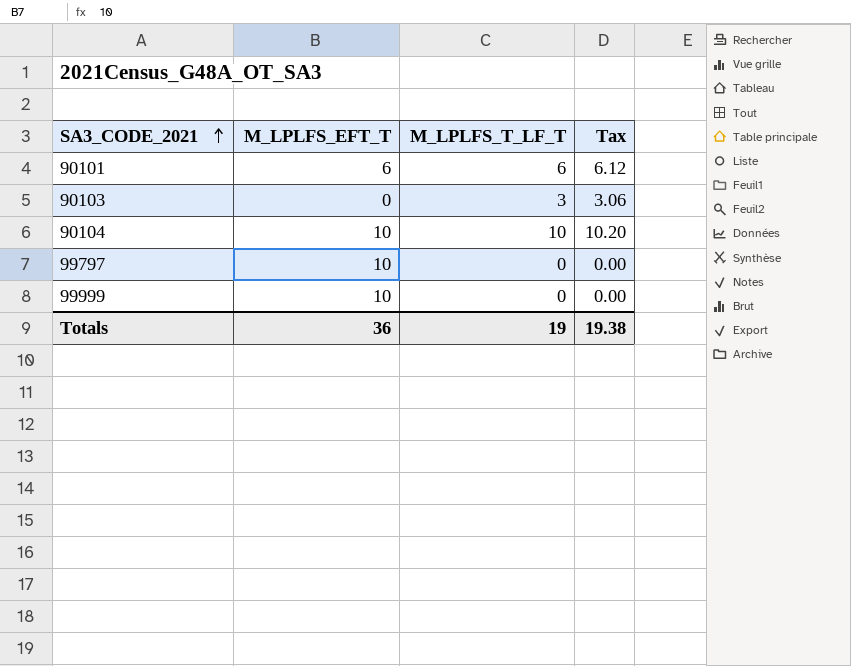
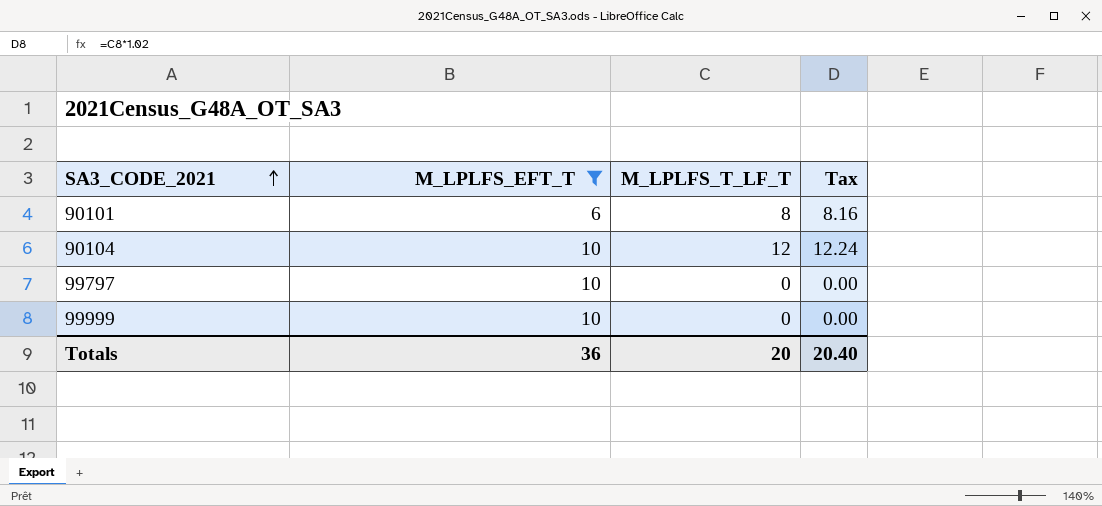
filter: none -> M_LPLFS_EFT_T != 0
90101 | M_LPLFS_T_LF_T: 6 -> 8
90101 | Tax: 6.12 -> 8.16
90104 | M_LPLFS_T_LF_T: 10 -> 12
90104 | Tax: 10.20 -> 12.24
Totals | M_LPLFS_T_LF_T: 19 -> 20
Totals | Tax: 19.38 -> 20.40

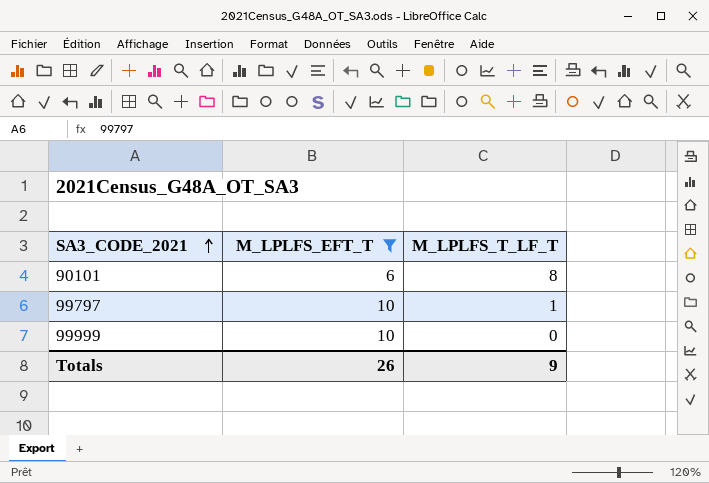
column Tax | formula: [M_LPLFS_T_LF_T] * 1.02 -> none
row 90104: 10 | 12 | 12.24 -> none
99797 | M_LPLFS_T_LF_T: 0 -> 1
Totals | M_LPLFS_EFT_T: 36 -> 26
Totals | M_LPLFS_T_LF_T: 20 -> 9

